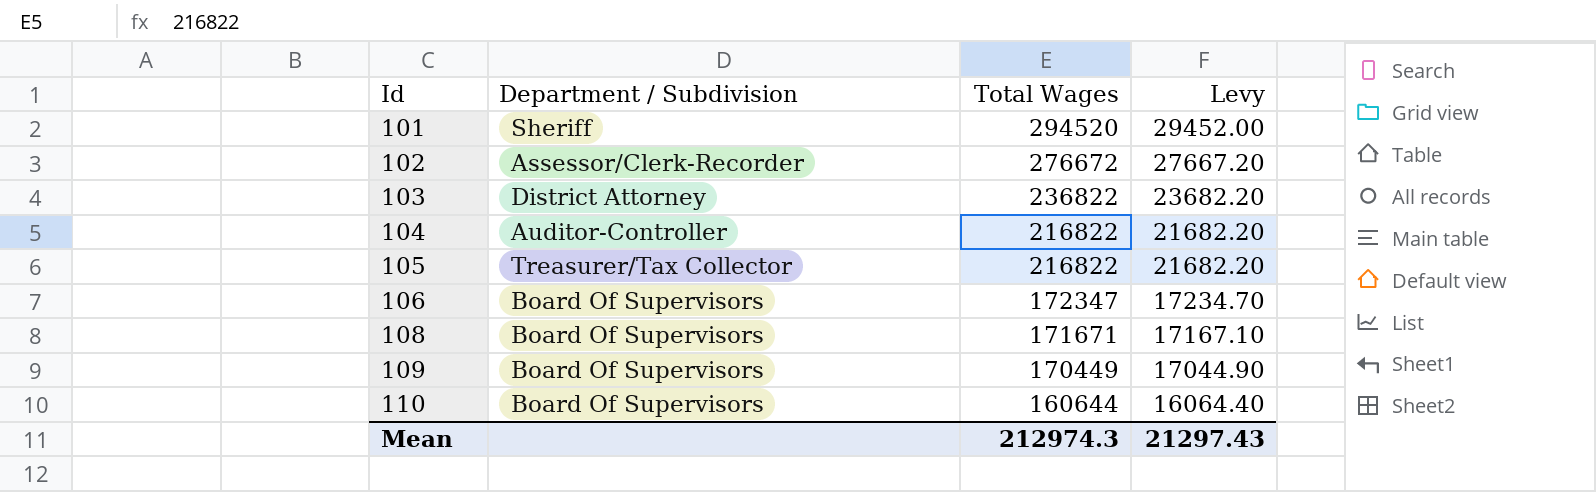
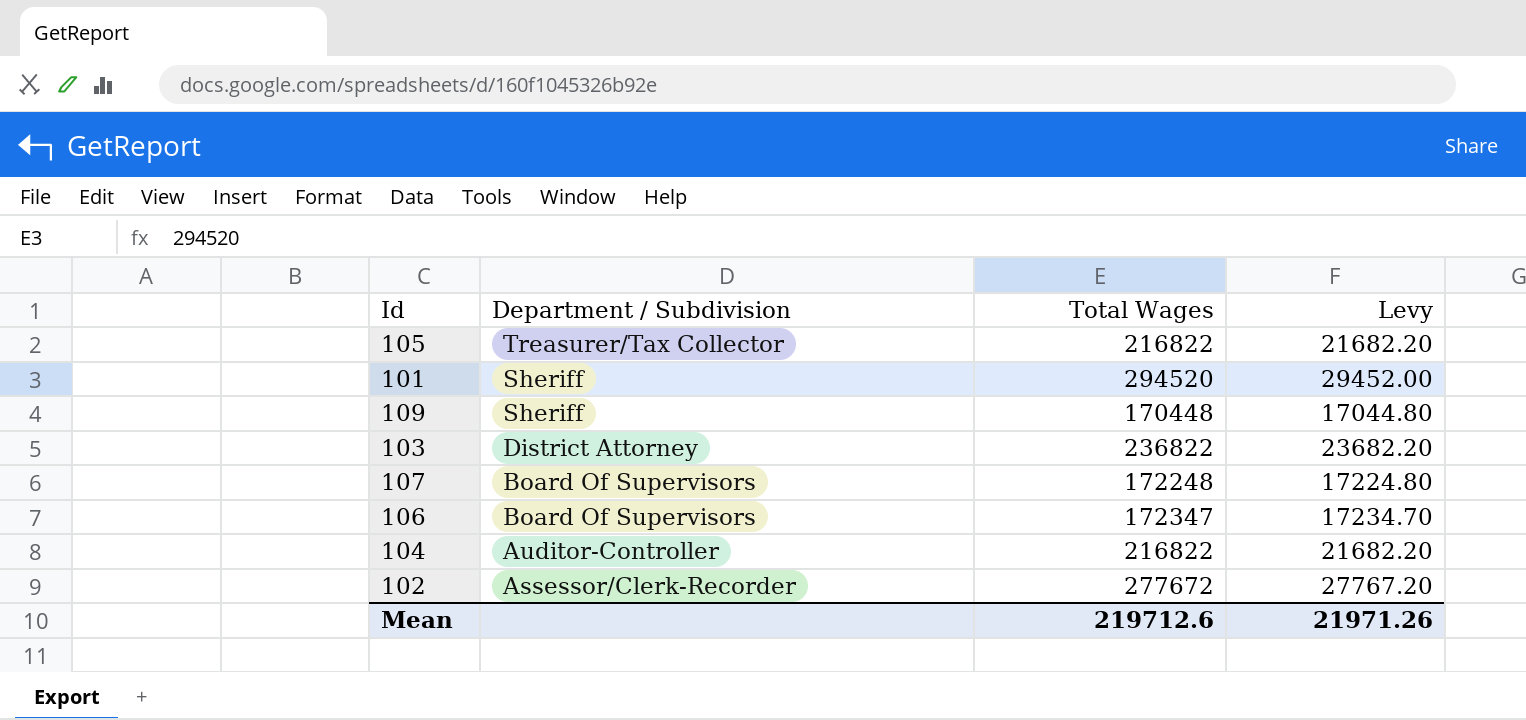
row order: Id ascending -> Department / Subdivision descending
row 108: Board Of Supervisors | 171671 | 17167.10 -> none
row 110: Board Of Supervisors | 160644 | 16064.40 -> none
109 | Department / Subdivision: Board Of Supervisors -> Sheriff
109 | Total Wages: 170449 -> 170448
109 | Levy: 17044.90 -> 17044.80
row 107: none -> Board Of Supervisors | 172248 | 17224.80
102 | Total Wages: 276672 -> 277672
102 | Levy: 27667.20 -> 27767.20
Mean | Total Wages: 212974.3 -> 219712.6
Mean | Levy: 21297.43 -> 21971.26

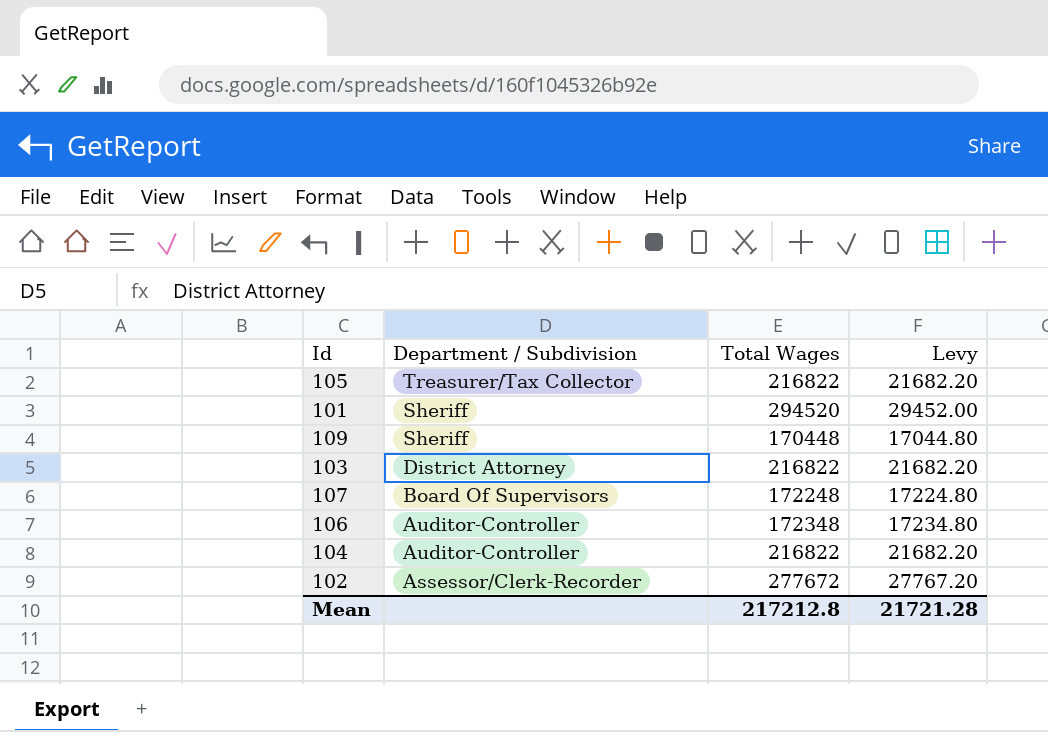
103 | Total Wages: 236822 -> 216822
103 | Levy: 23682.20 -> 21682.20
106 | Department / Subdivision: Board Of Supervisors -> Auditor-Controller
106 | Total Wages: 172347 -> 172348
106 | Levy: 17234.70 -> 17234.80
Mean | Total Wages: 219712.6 -> 217212.8
Mean | Levy: 21971.26 -> 21721.28

